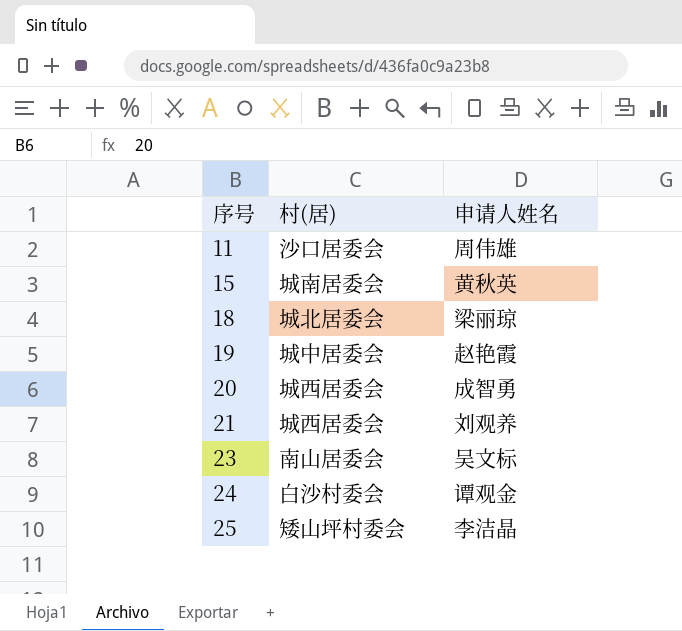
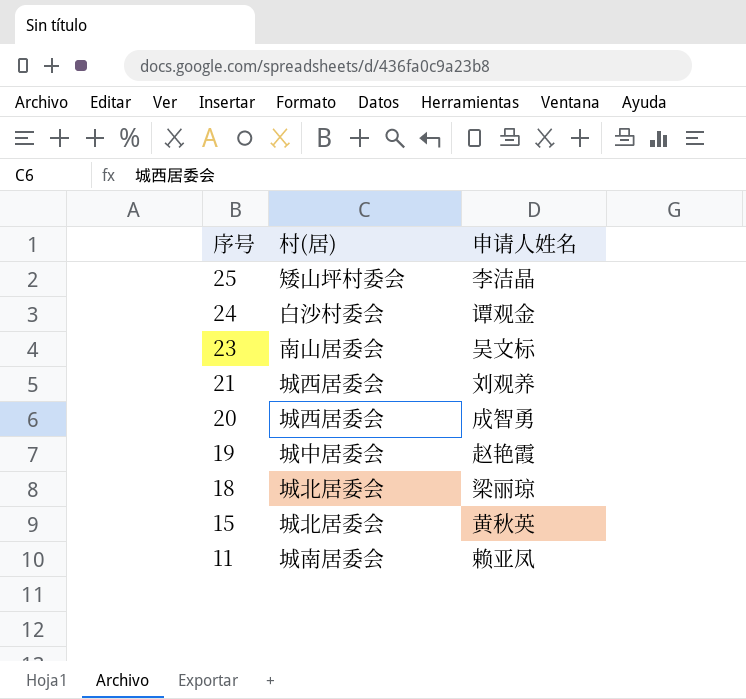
row order: 序号 ascending -> 序号 descending
15 | 村(居): 城南居委会 -> 城北居委会
11 | 村(居): 沙口居委会 -> 城南居委会
11 | 申请人姓名: 周伟雄 -> 赖亚凤

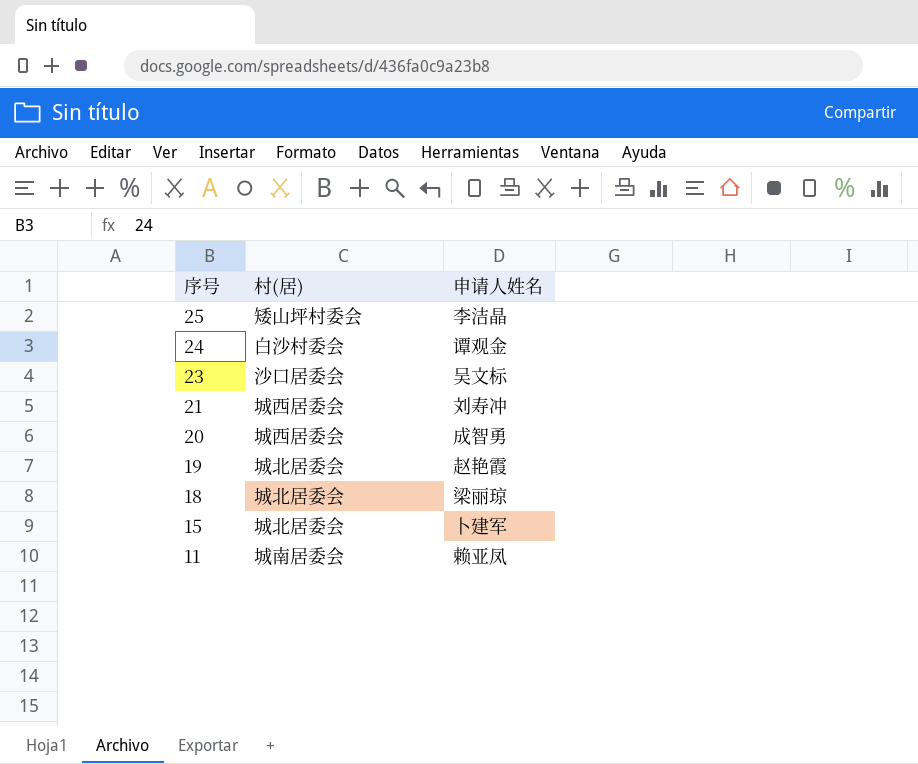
23 | 村(居): 南山居委会 -> 沙口居委会
21 | 申请人姓名: 刘观养 -> 刘寿冲
19 | 村(居): 城中居委会 -> 城北居委会
15 | 申请人姓名: 黄秋英 -> 卜建军

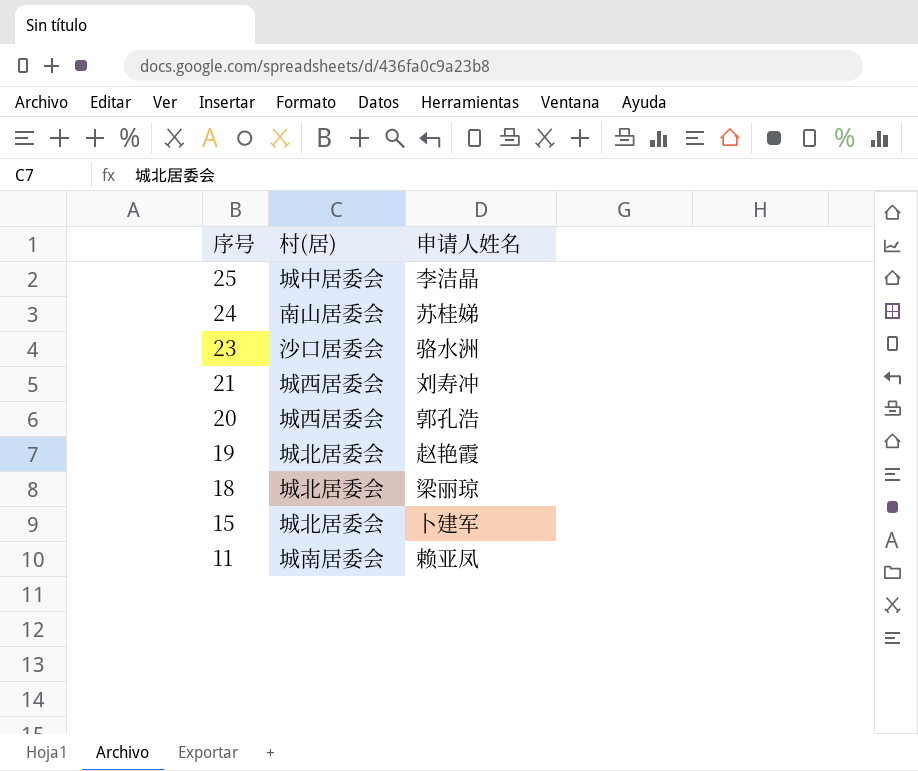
25 | 村(居): 矮山坪村委会 -> 城中居委会
24 | 村(居): 白沙村委会 -> 南山居委会
24 | 申请人姓名: 谭观金 -> 苏桂娣
23 | 申请人姓名: 吴文标 -> 骆水洲
20 | 申请人姓名: 成智勇 -> 郭孔浩

